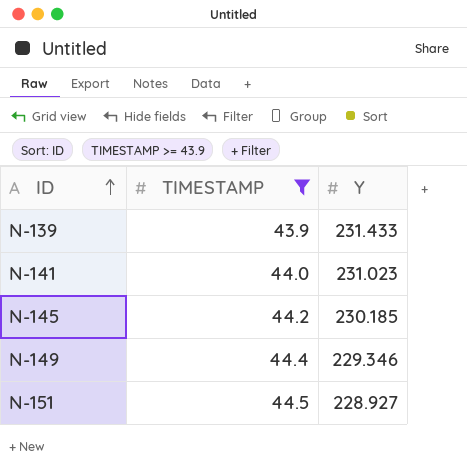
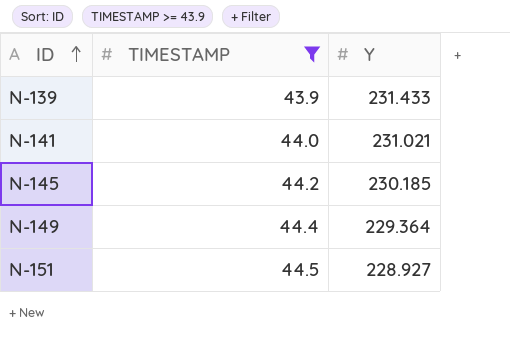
N-141 | Y: 231.023 -> 231.021
N-149 | Y: 229.346 -> 229.364

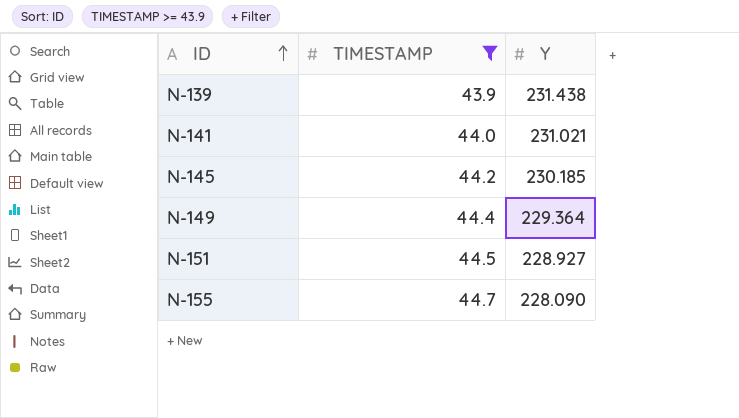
N-139 | Y: 231.433 -> 231.438
row N-155: none -> 44.7 | 228.090

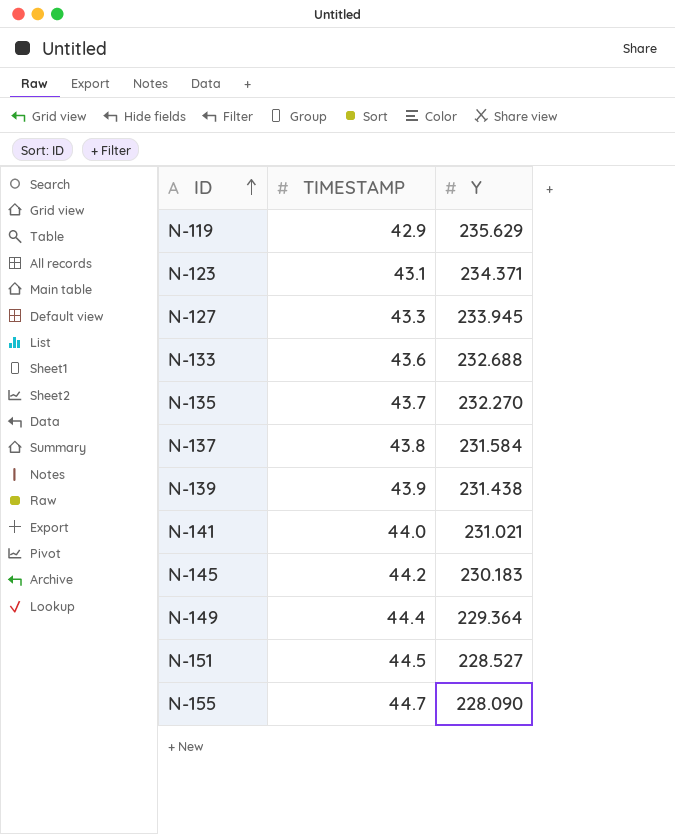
filter: TIMESTAMP >= 43.9 -> none
N-145 | Y: 230.185 -> 230.183
N-151 | Y: 228.927 -> 228.527

